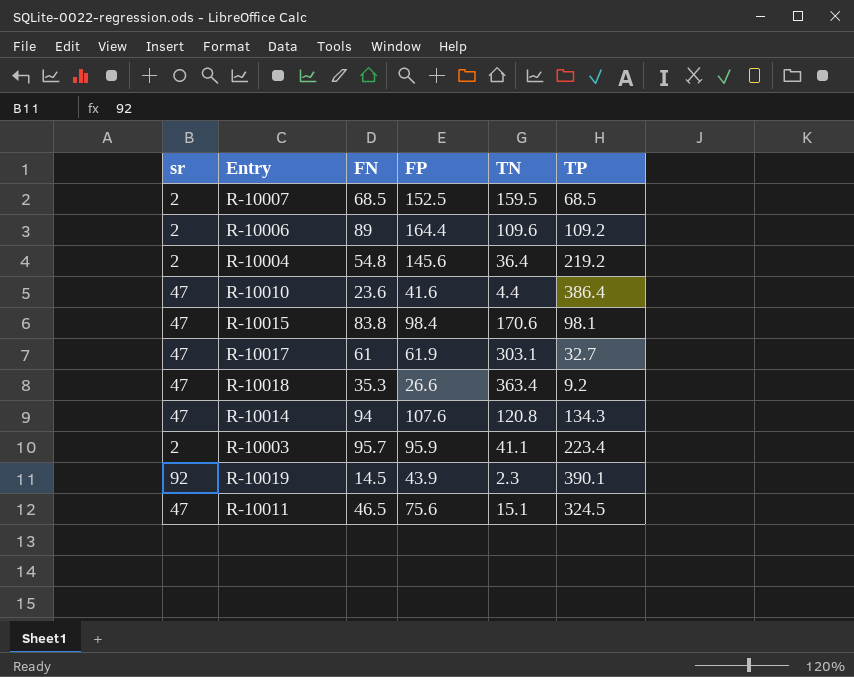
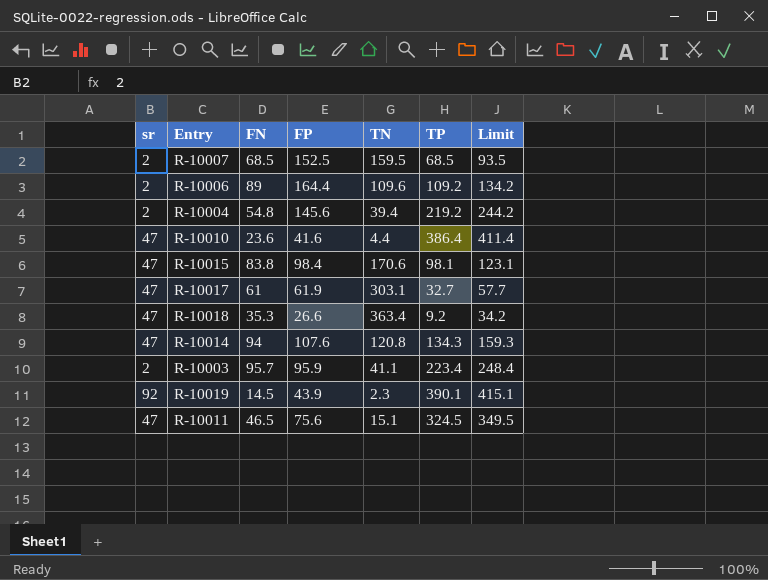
column Limit | formula: none -> [TP] + 25
R-10004 | TN: 36.4 -> 39.4

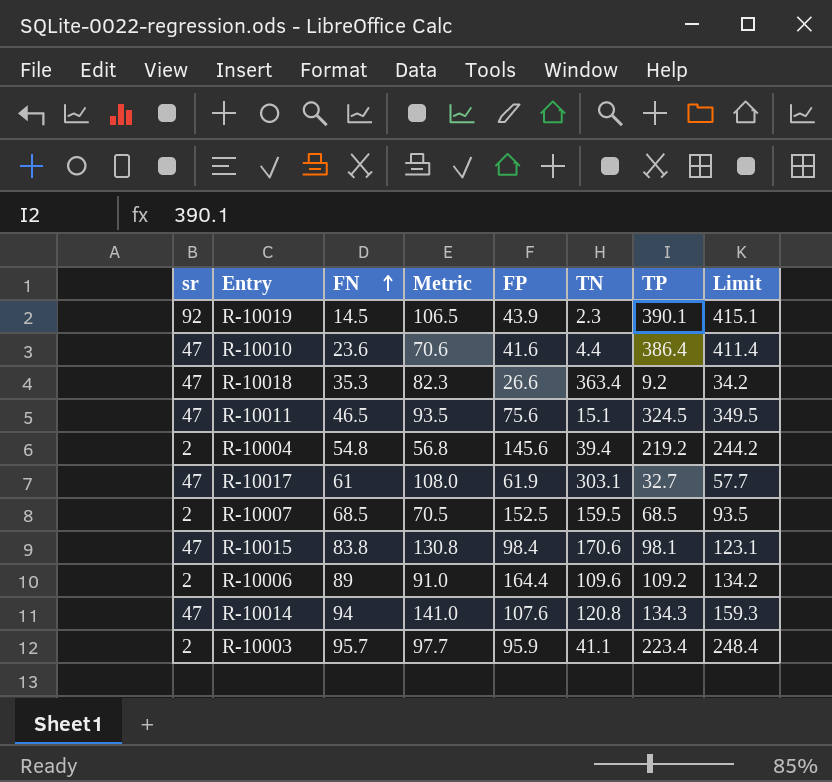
row order: none -> FN ascending
column Metric | formula: none -> [sr] + [FN]

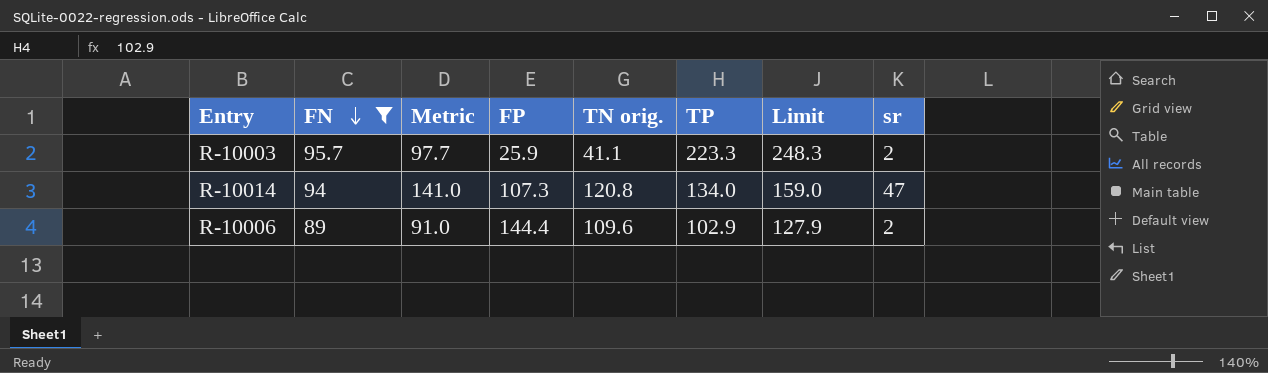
filter: none -> FN >= 89
row order: FN ascending -> FN descending
column name: TN -> TN orig.
column sr | position: 1 -> 8
R-10003 | FP: 95.9 -> 25.9
R-10003 | TP: 223.4 -> 223.3
R-10003 | Limit: 248.4 -> 248.3
R-10014 | FP: 107.6 -> 107.3
R-10014 | TP: 134.3 -> 134.0
R-10014 | Limit: 159.3 -> 159.0
R-10006 | FP: 164.4 -> 144.4
R-10006 | TP: 109.2 -> 102.9
R-10006 | Limit: 134.2 -> 127.9

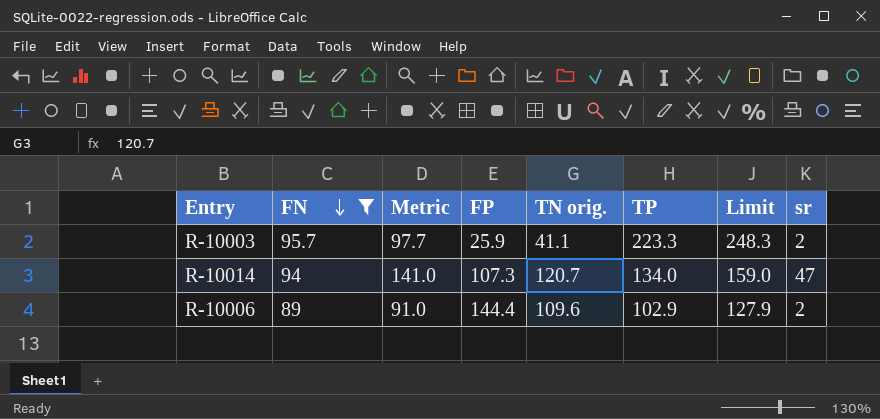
R-10014 | TN orig.: 120.8 -> 120.7

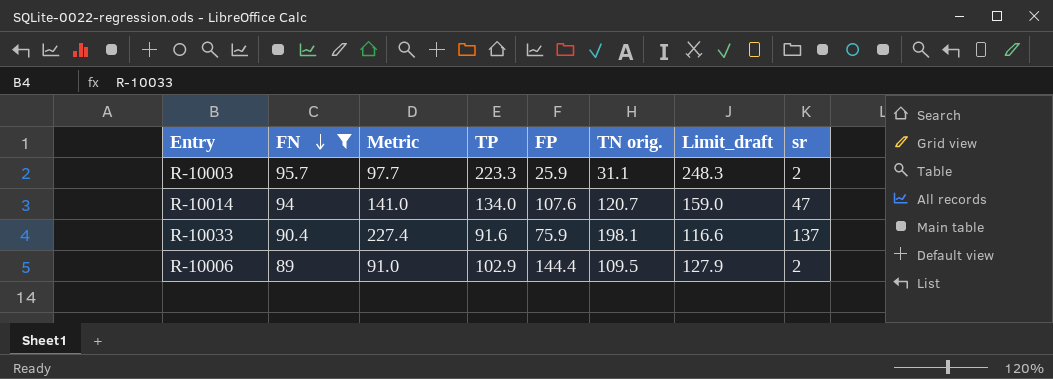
column TP | position: 6 -> 4
column name: Limit -> Limit_draft
R-10003 | TN orig.: 41.1 -> 31.1
R-10014 | FP: 107.3 -> 107.6
row R-10033: none -> 90.4 | 227.4 | 91.6 | 75.9 | 198.1 | 116.6 | 137
R-10006 | TN orig.: 109.6 -> 109.5

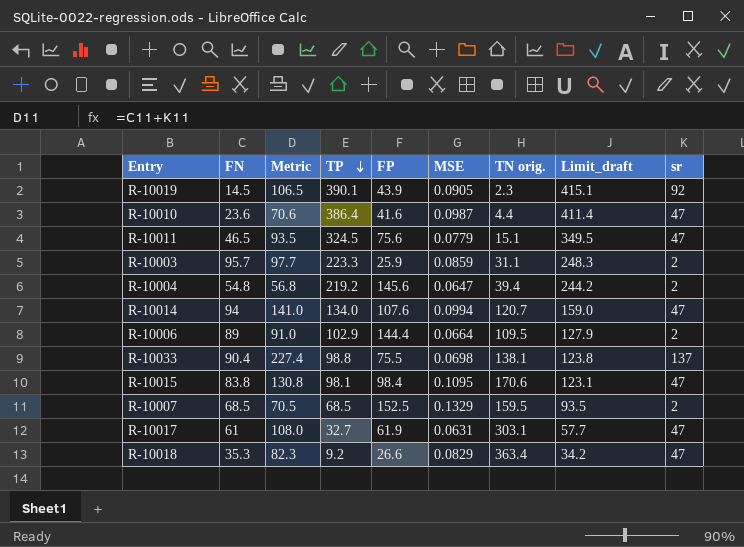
filter: FN >= 89 -> none
row order: FN descending -> TP descending
column MSE | position: none -> 6
R-10033 | TP: 91.6 -> 98.8
R-10033 | FP: 75.9 -> 75.5
R-10033 | TN orig.: 198.1 -> 138.1
R-10033 | Limit_draft: 116.6 -> 123.8

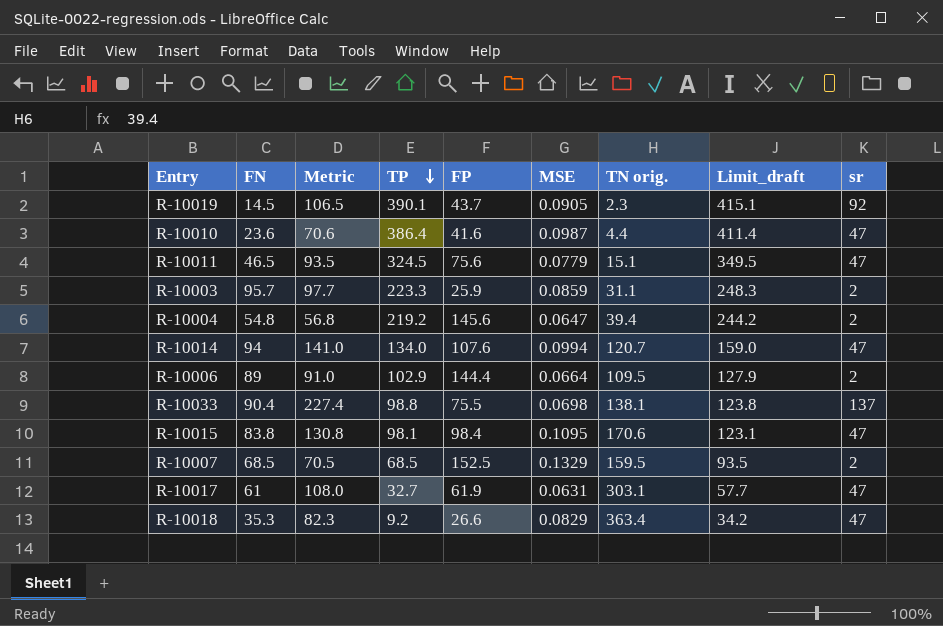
R-10019 | FP: 43.9 -> 43.7

